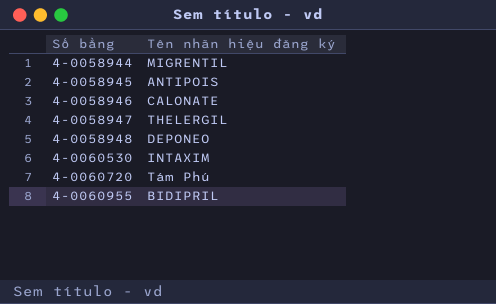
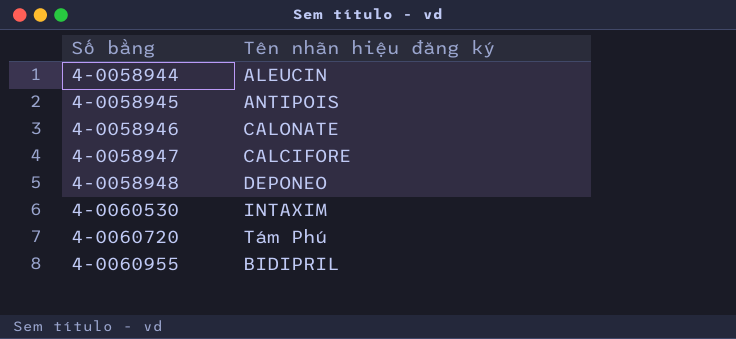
4-0058944 | Tên nhãn hiệu đăng ký: MIGRENTIL -> ALEUCIN
4-0058947 | Tên nhãn hiệu đăng ký: THELERGIL -> CALCIFORE

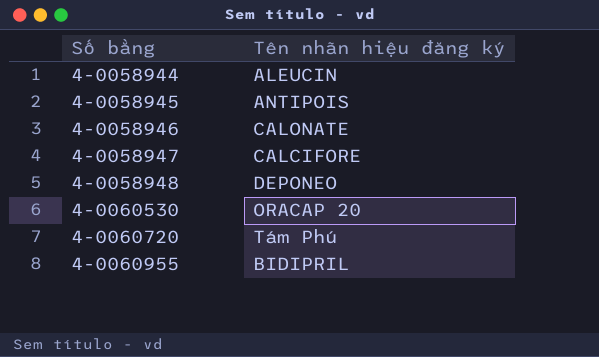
4-0060530 | Tên nhãn hiệu đăng ký: INTAXIM -> ORACAP 20

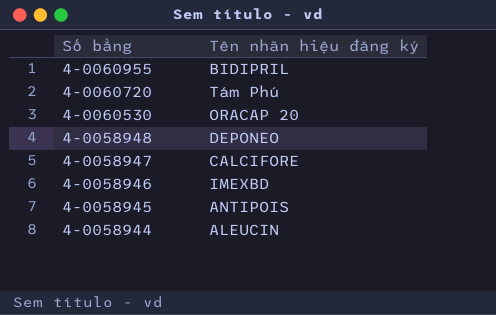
row order: Số bằng ascending -> Số bằng descending
4-0058946 | Tên nhãn hiệu đăng ký: CALONATE -> IMEXBD

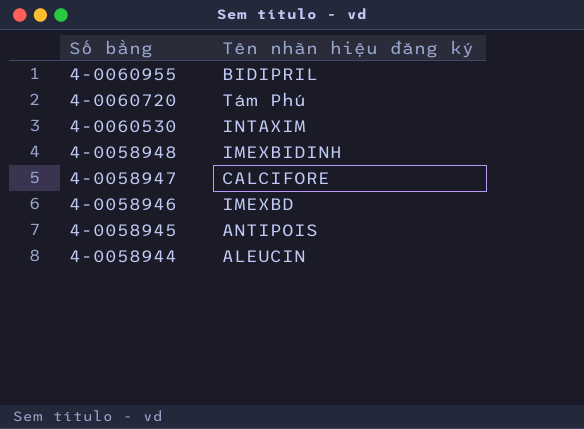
4-0060530 | Tên nhãn hiệu đăng ký: ORACAP 20 -> INTAXIM
4-0058948 | Tên nhãn hiệu đăng ký: DEPONEO -> IMEXBIDINH

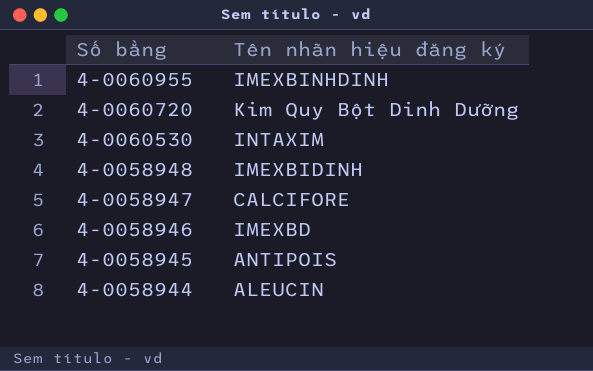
4-0060955 | Tên nhãn hiệu đăng ký: BIDIPRIL -> IMEXBINHDINH
4-0060720 | Tên nhãn hiệu đăng ký: Tám Phú -> Kim Quy Bột Dinh Dưỡng

